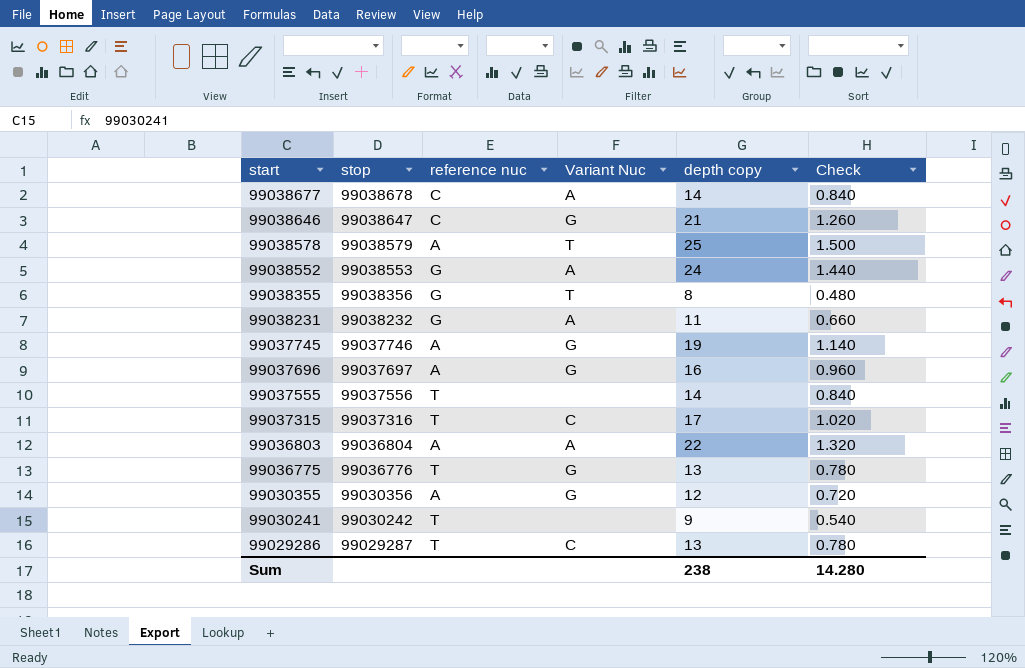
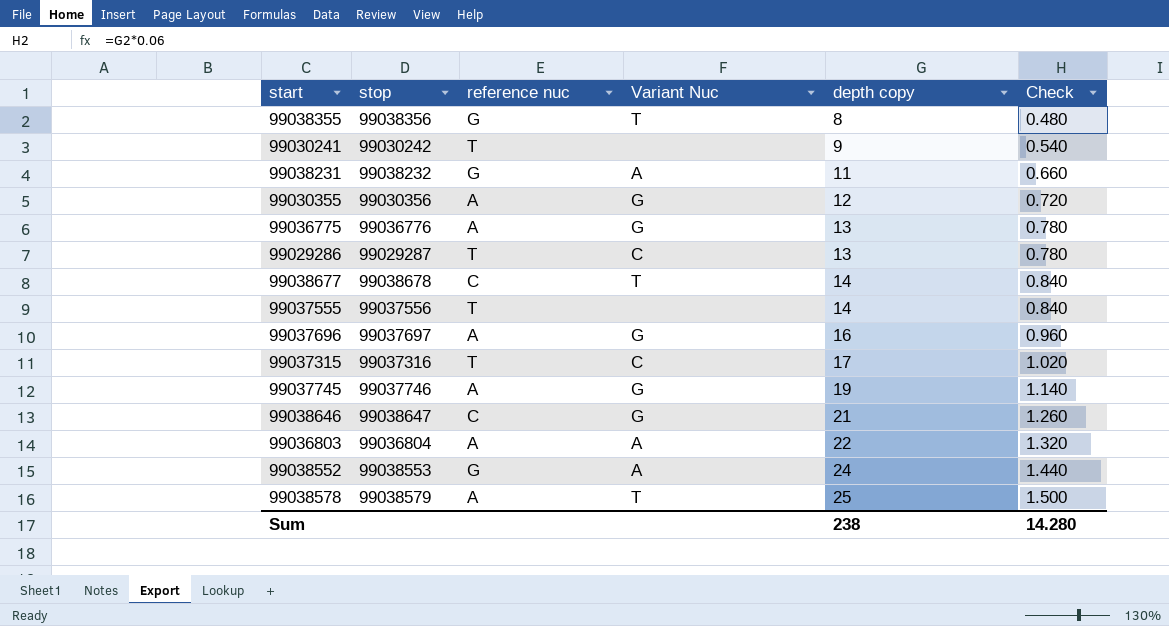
row order: start descending -> depth copy ascending
99036775 | reference nuc: T -> A
99038677 | Variant Nuc: A -> T

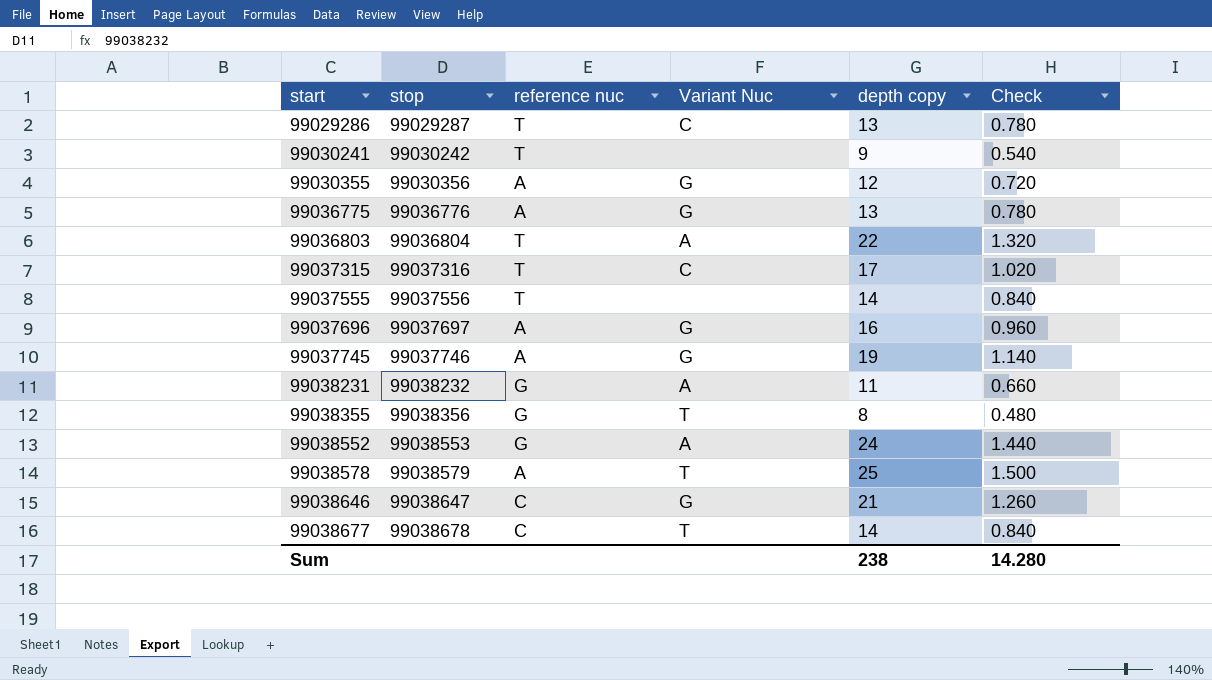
row order: depth copy ascending -> start ascending
99036803 | reference nuc: A -> T

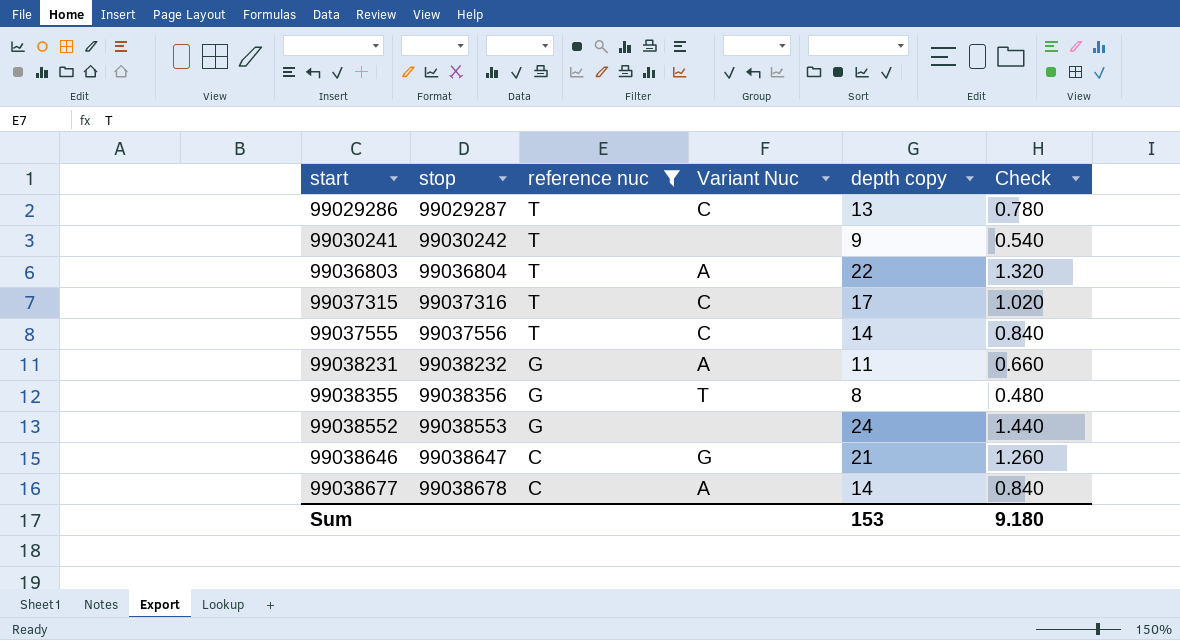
filter: none -> reference nuc != A
99037555 | Variant Nuc: none -> C
99038552 | Variant Nuc: A -> none
99038677 | Variant Nuc: T -> A
Sum | depth copy: 238 -> 153
Sum | Check: 14.280 -> 9.180

